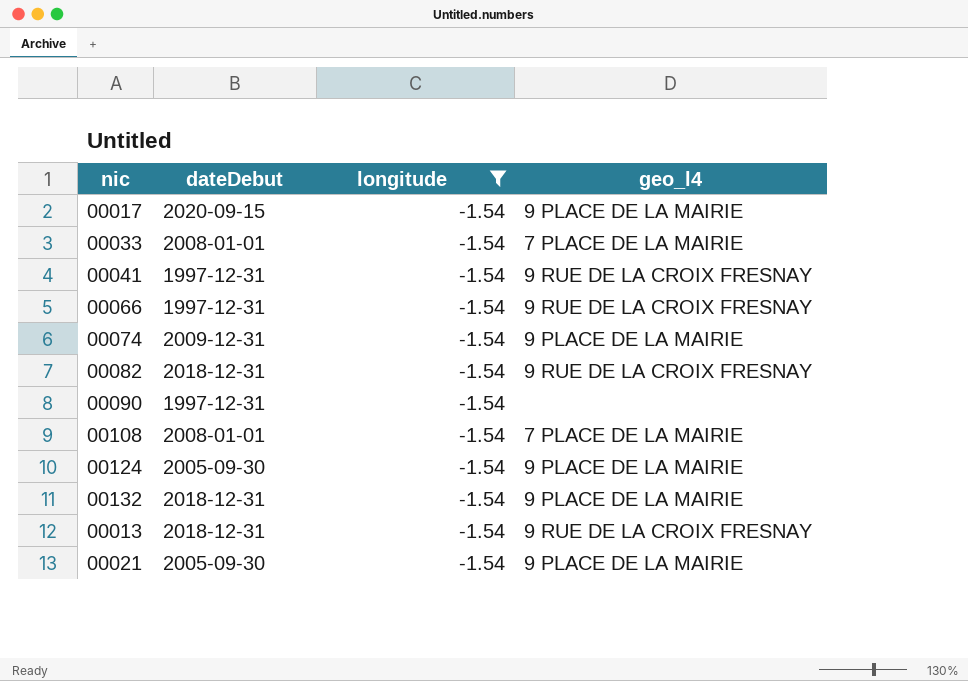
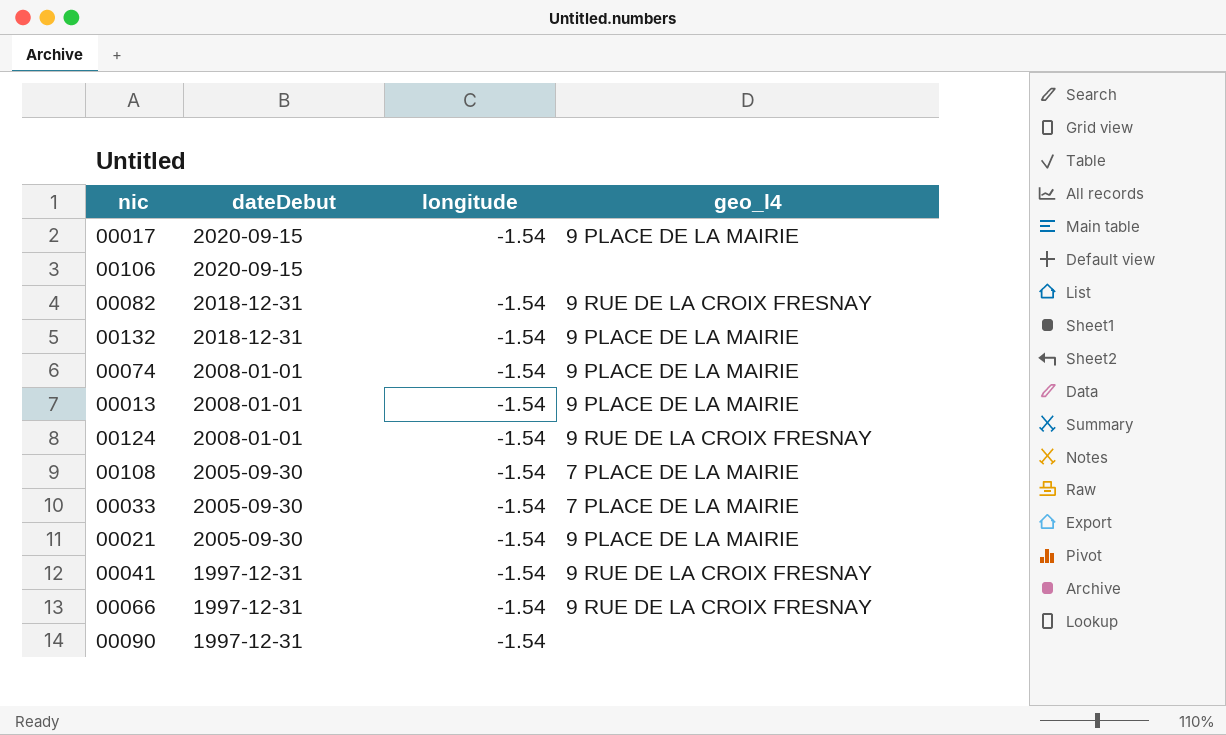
filter: longitude = -1.54 -> none
row order: none -> dateDebut descending
00074 | dateDebut: 2009-12-31 -> 2008-01-01
00013 | dateDebut: 2018-12-31 -> 2008-01-01
00013 | geo_l4: 9 RUE DE LA CROIX FRESNAY -> 9 PLACE DE LA MAIRIE
00124 | dateDebut: 2005-09-30 -> 2008-01-01
00124 | geo_l4: 9 PLACE DE LA MAIRIE -> 9 RUE DE LA CROIX FRESNAY
00108 | dateDebut: 2008-01-01 -> 2005-09-30
00033 | dateDebut: 2008-01-01 -> 2005-09-30

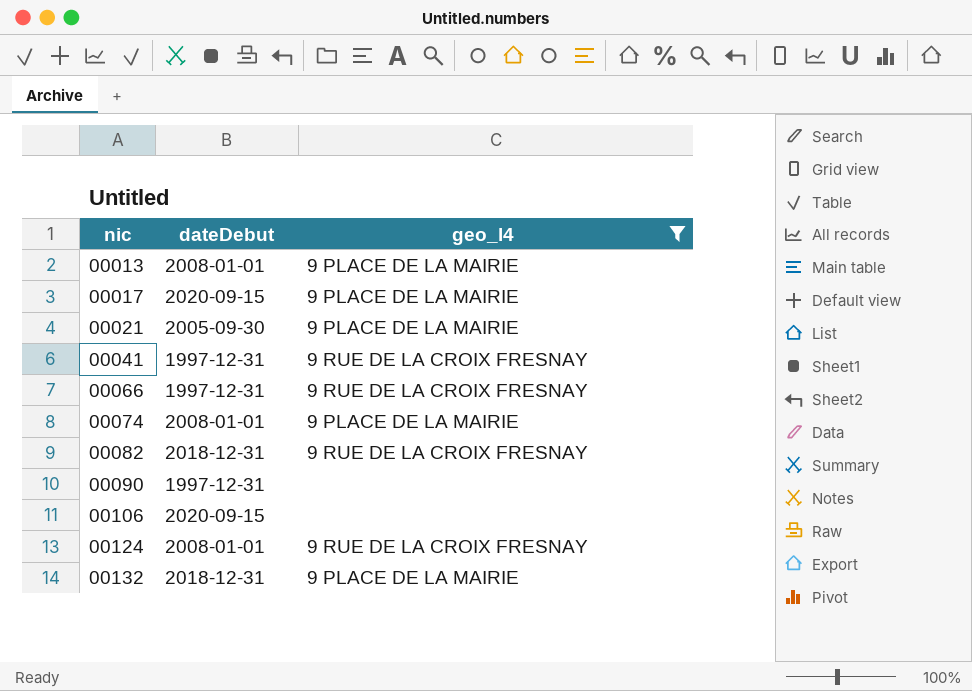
filter: none -> geo_l4 != 7 PLACE DE LA MAIRIE
row order: dateDebut descending -> nic ascending
column longitude | position: 3 -> none

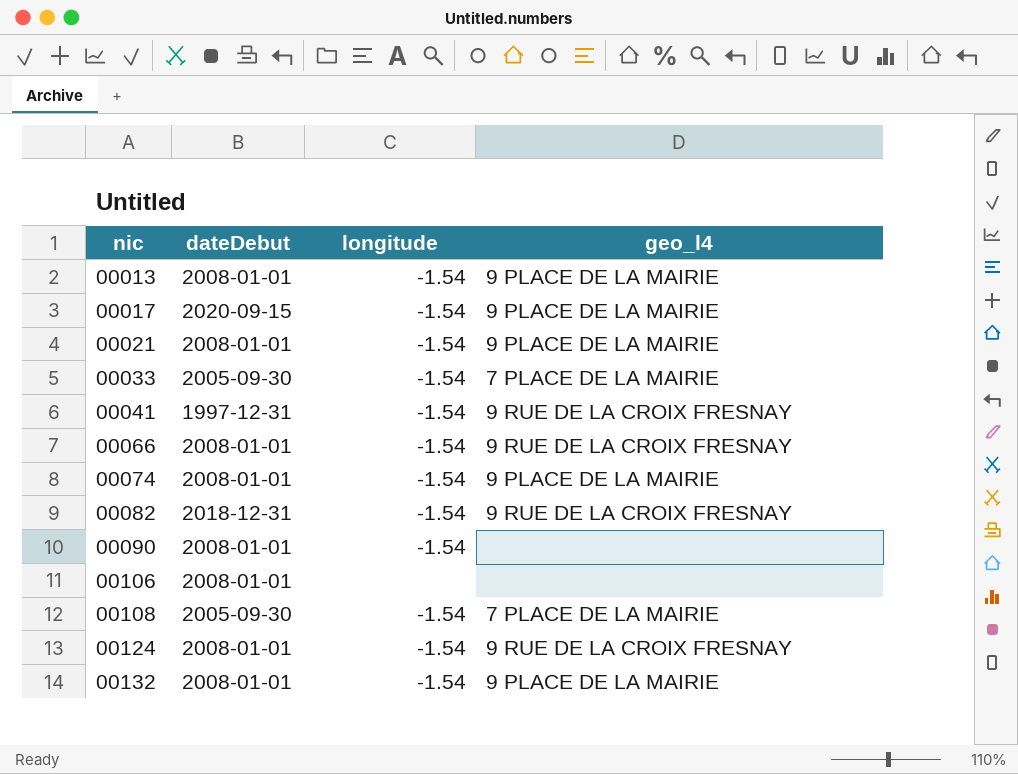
filter: geo_l4 != 7 PLACE DE LA MAIRIE -> none
column longitude | position: none -> 3
00021 | dateDebut: 2005-09-30 -> 2008-01-01
00066 | dateDebut: 1997-12-31 -> 2008-01-01
00090 | dateDebut: 1997-12-31 -> 2008-01-01
00106 | dateDebut: 2020-09-15 -> 2008-01-01
00132 | dateDebut: 2018-12-31 -> 2008-01-01

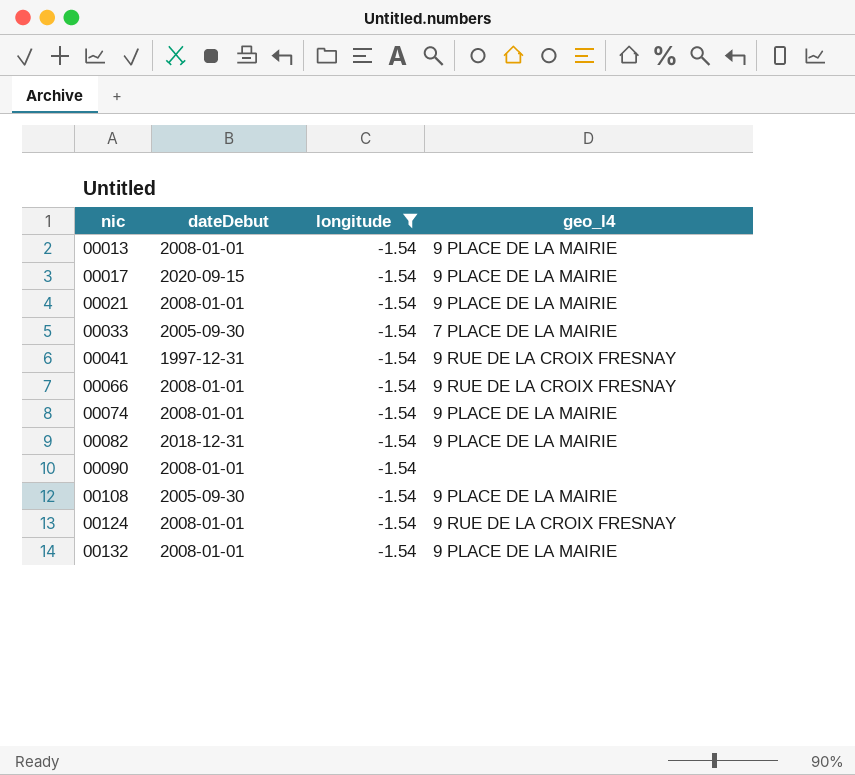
filter: none -> longitude = -1.54
00082 | geo_l4: 9 RUE DE LA CROIX FRESNAY -> 9 PLACE DE LA MAIRIE
00108 | geo_l4: 7 PLACE DE LA MAIRIE -> 9 PLACE DE LA MAIRIE

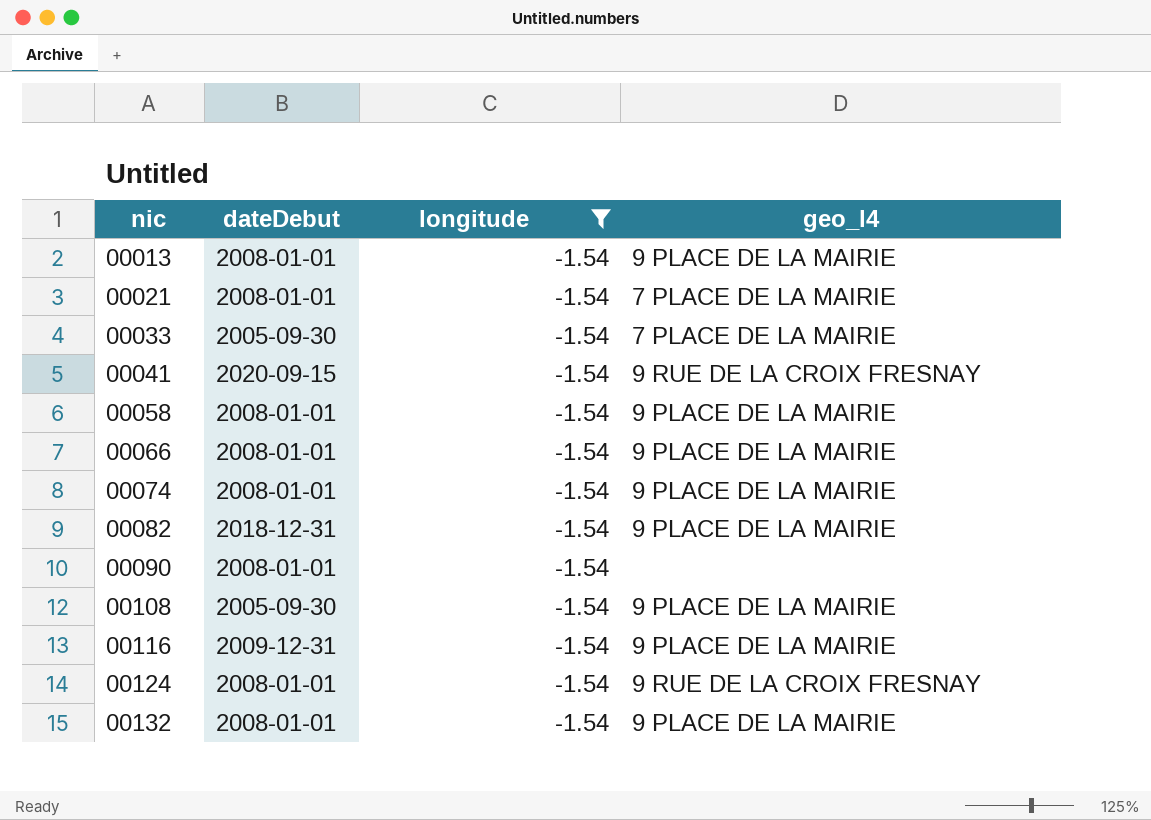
row 00017: 2020-09-15 | -1.54 | 9 PLACE DE LA MAIRIE -> none
00021 | geo_l4: 9 PLACE DE LA MAIRIE -> 7 PLACE DE LA MAIRIE
00041 | dateDebut: 1997-12-31 -> 2020-09-15
row 00058: none -> 2008-01-01 | -1.54 | 9 PLACE DE LA MAIRIE
00066 | geo_l4: 9 RUE DE LA CROIX FRESNAY -> 9 PLACE DE LA MAIRIE
row 00116: none -> 2009-12-31 | -1.54 | 9 PLACE DE LA MAIRIE

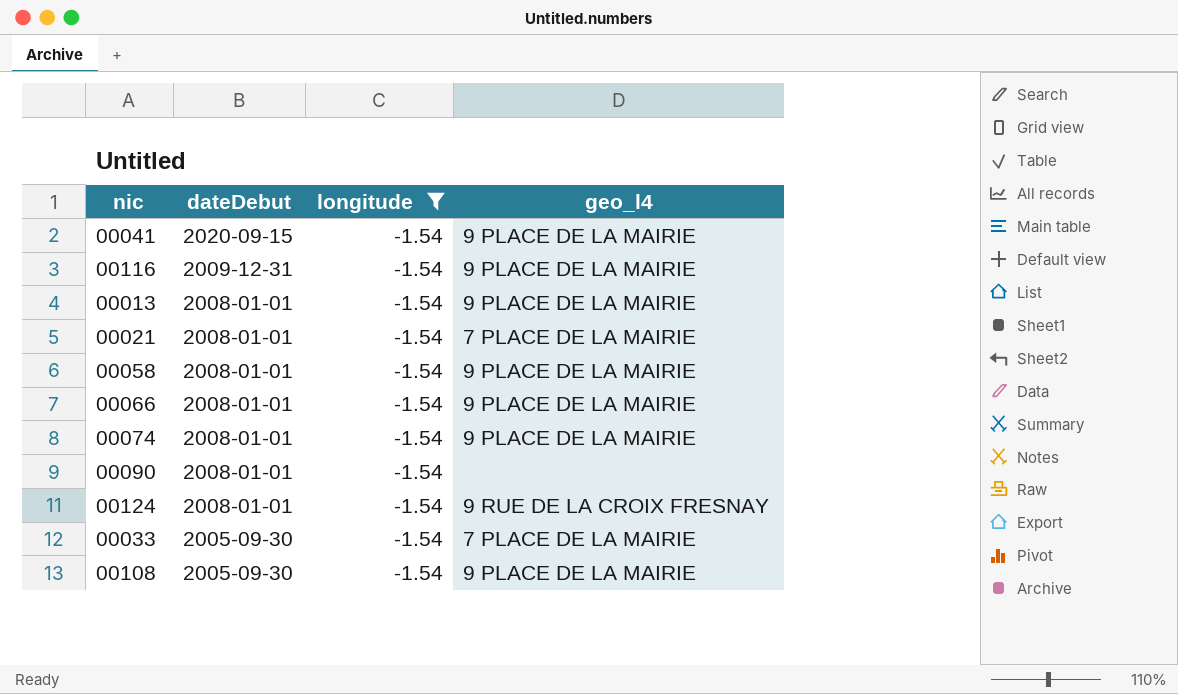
row order: nic ascending -> dateDebut descending
row 00082: 2018-12-31 | -1.54 | 9 PLACE DE LA MAIRIE -> none
row 00132: 2008-01-01 | -1.54 | 9 PLACE DE LA MAIRIE -> none
00041 | geo_l4: 9 RUE DE LA CROIX FRESNAY -> 9 PLACE DE LA MAIRIE

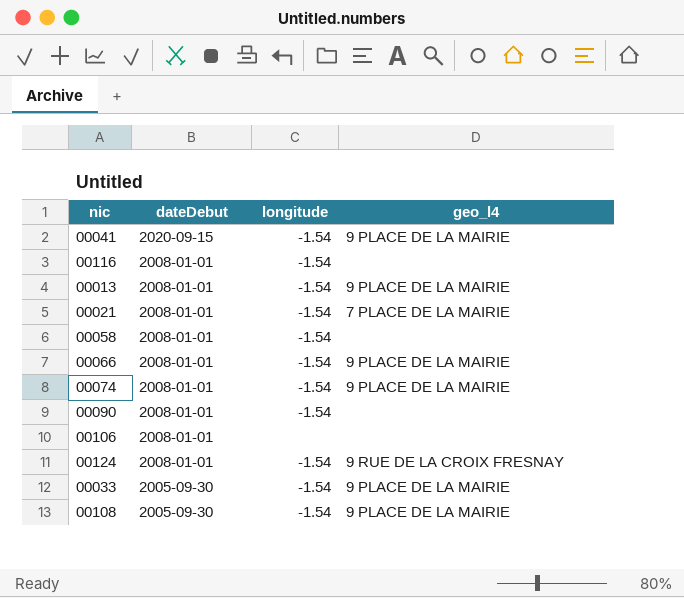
filter: longitude = -1.54 -> none
00116 | dateDebut: 2009-12-31 -> 2008-01-01
00116 | geo_l4: 9 PLACE DE LA MAIRIE -> none
00058 | geo_l4: 9 PLACE DE LA MAIRIE -> none
00033 | geo_l4: 7 PLACE DE LA MAIRIE -> 9 PLACE DE LA MAIRIE

